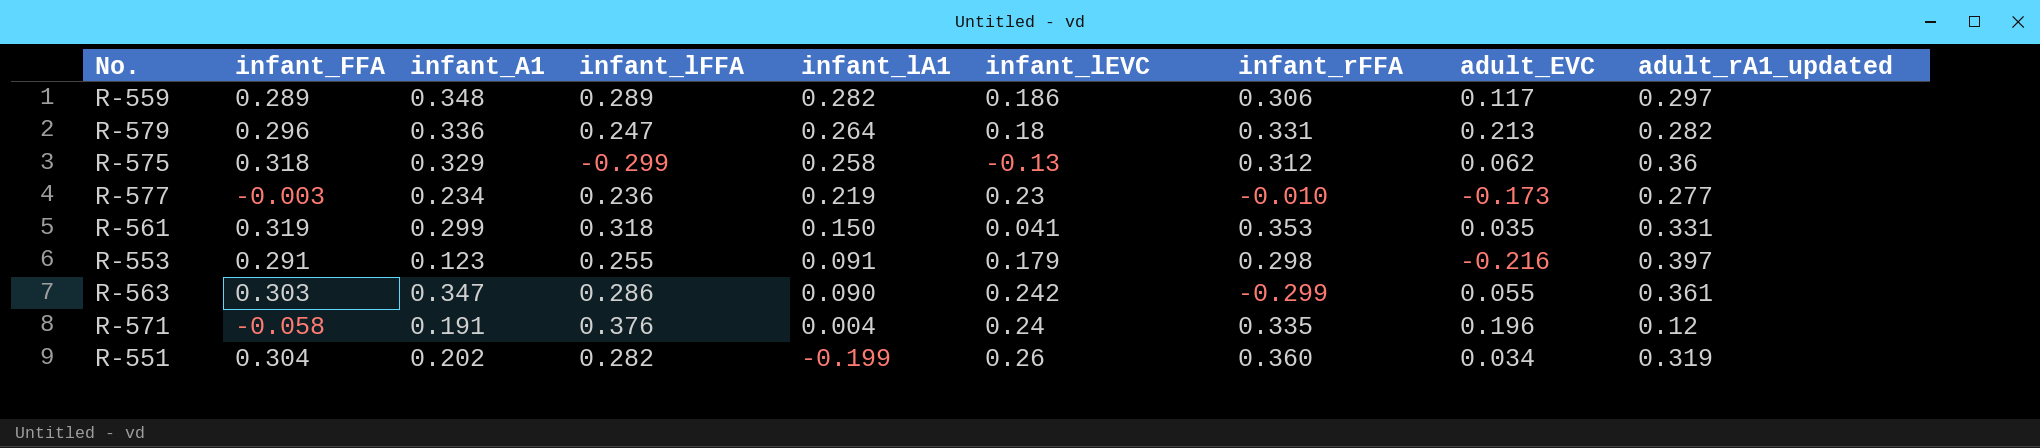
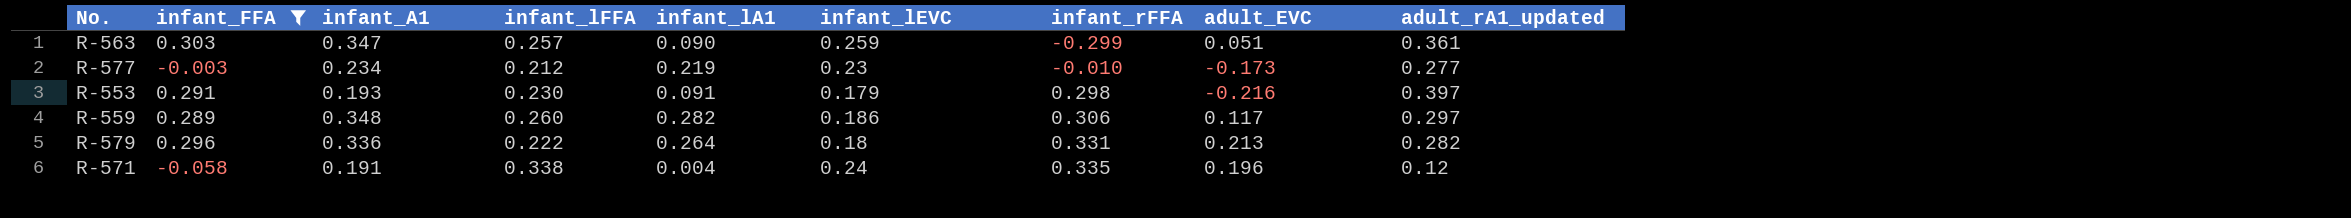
filter: none -> infant_FFA <= 0.303
row order: infant_lA1 descending -> infant_rFFA ascending
R-563 | infant_lFFA: 0.286 -> 0.257
R-563 | infant_lEVC: 0.242 -> 0.259
R-563 | adult_EVC: 0.055 -> 0.051
R-577 | infant_lFFA: 0.236 -> 0.212
R-553 | infant_A1: 0.123 -> 0.193
R-553 | infant_lFFA: 0.255 -> 0.230
R-559 | infant_lFFA: 0.289 -> 0.260
R-579 | infant_lFFA: 0.247 -> 0.222
R-571 | infant_lFFA: 0.376 -> 0.338

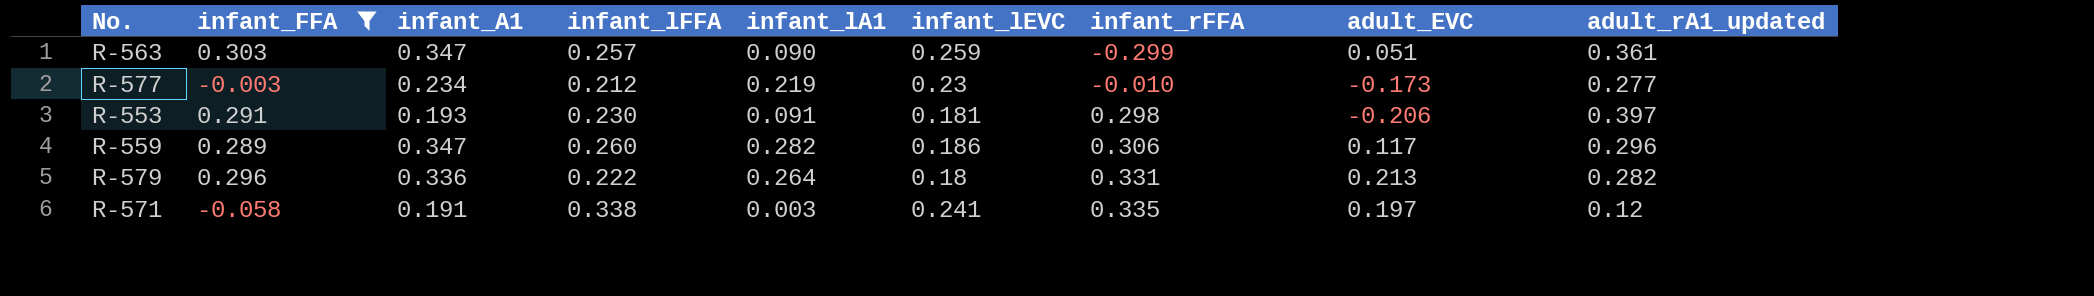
R-553 | infant_lEVC: 0.179 -> 0.181
R-553 | adult_EVC: -0.216 -> -0.206
R-559 | infant_A1: 0.348 -> 0.347
R-559 | adult_rA1_updated: 0.297 -> 0.296
R-571 | infant_lA1: 0.004 -> 0.003
R-571 | infant_lEVC: 0.24 -> 0.241
R-571 | adult_EVC: 0.196 -> 0.197

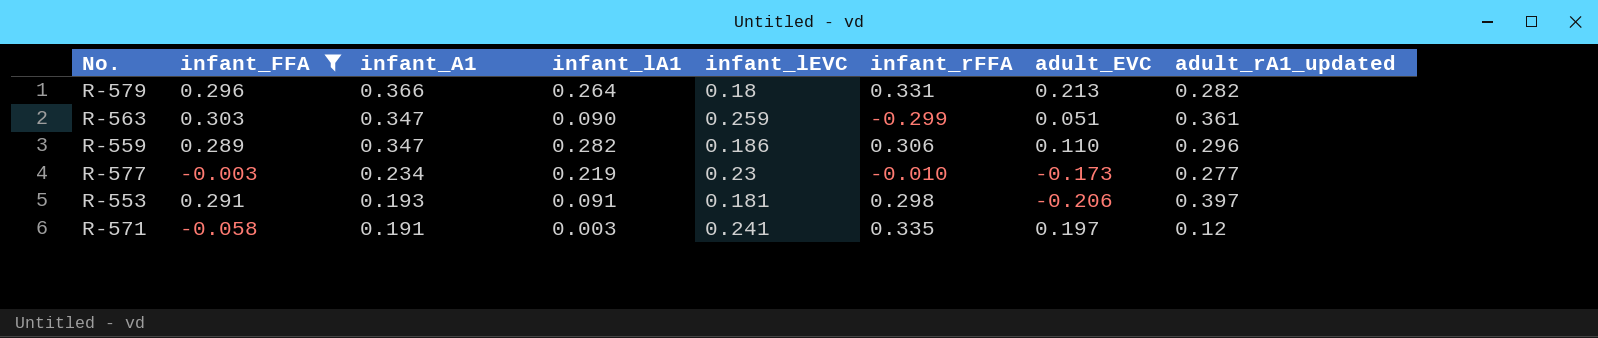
row order: infant_rFFA ascending -> infant_A1 descending
column infant_lFFA | position: 4 -> none
R-579 | infant_A1: 0.336 -> 0.366
R-559 | adult_EVC: 0.117 -> 0.110

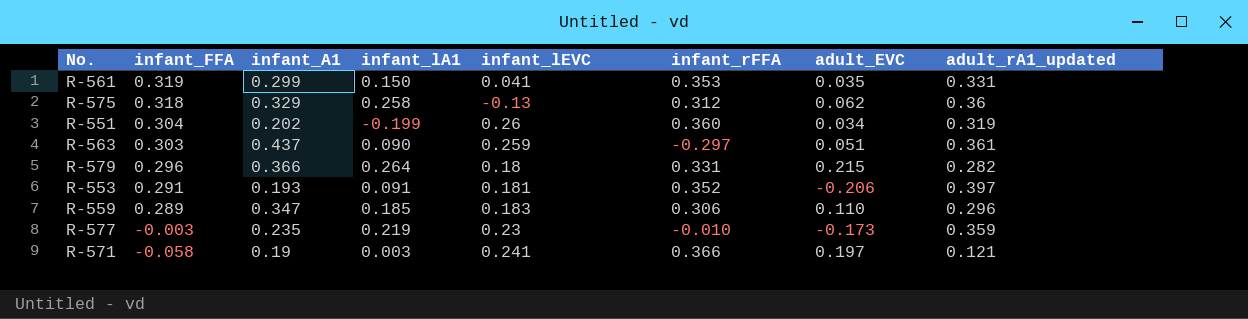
filter: infant_FFA <= 0.303 -> none
row order: infant_A1 descending -> infant_FFA descending
R-563 | infant_A1: 0.347 -> 0.437
R-563 | infant_rFFA: -0.299 -> -0.297
R-579 | adult_EVC: 0.213 -> 0.215
R-553 | infant_rFFA: 0.298 -> 0.352
R-559 | infant_lA1: 0.282 -> 0.185
R-559 | infant_lEVC: 0.186 -> 0.183
R-577 | infant_A1: 0.234 -> 0.235
R-577 | adult_rA1_updated: 0.277 -> 0.359
R-571 | infant_A1: 0.191 -> 0.19
R-571 | infant_rFFA: 0.335 -> 0.366
R-571 | adult_rA1_updated: 0.12 -> 0.121

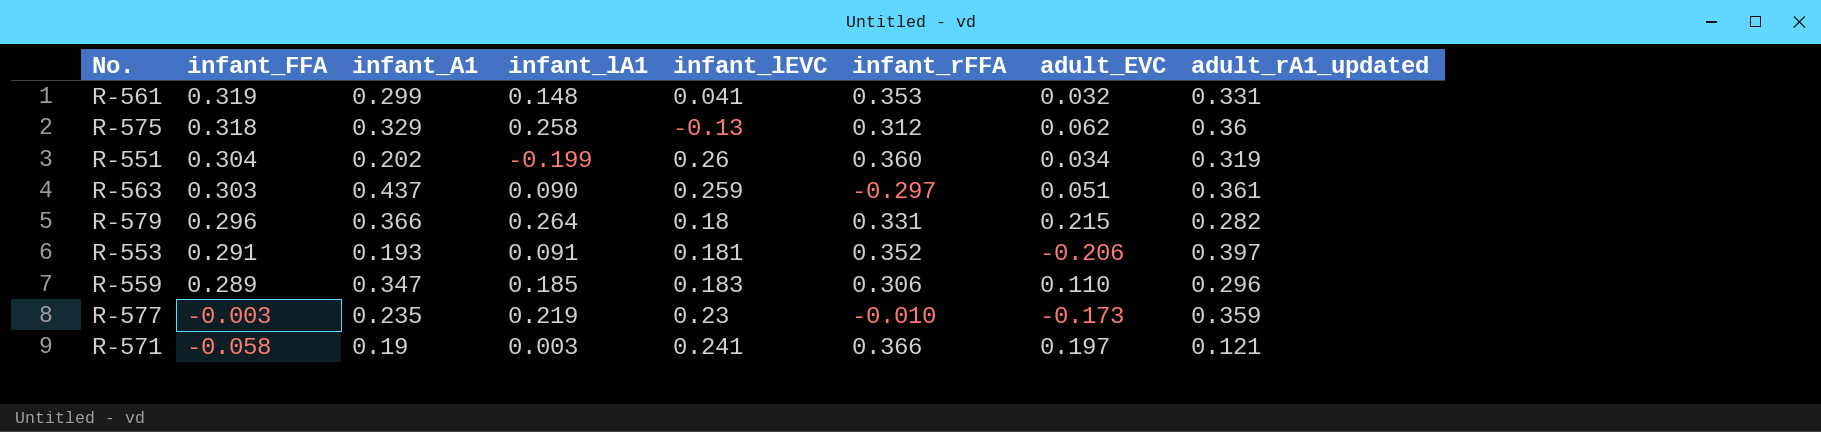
R-561 | infant_lA1: 0.150 -> 0.148
R-561 | adult_EVC: 0.035 -> 0.032

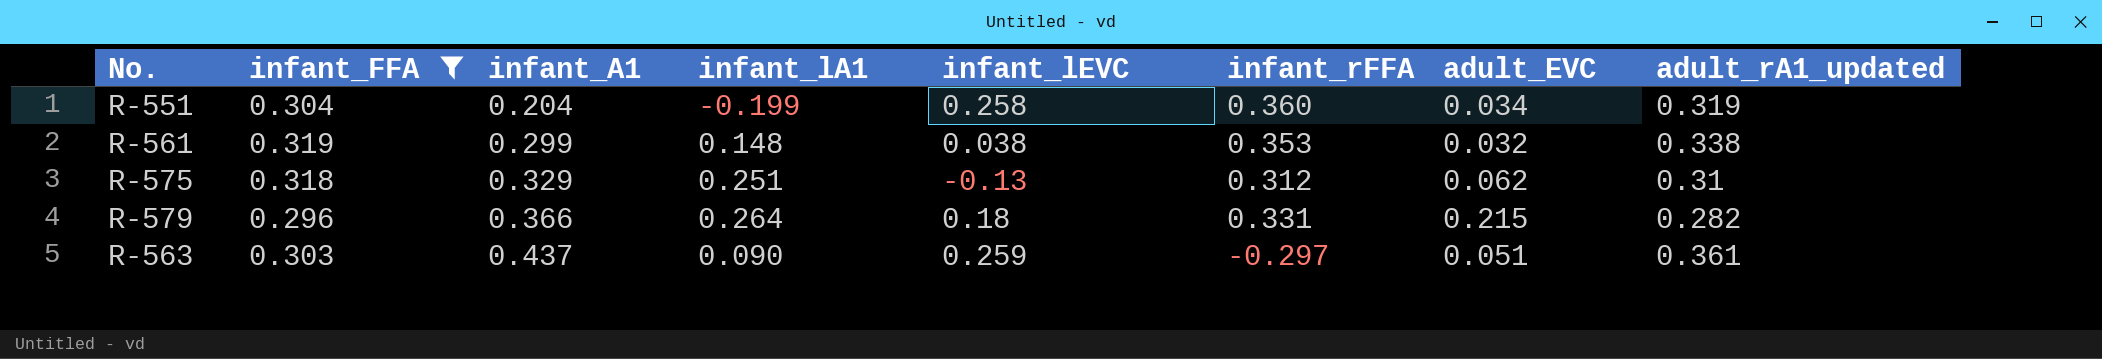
filter: none -> infant_FFA >= 0.296
row order: infant_FFA descending -> infant_A1 ascending
R-551 | infant_A1: 0.202 -> 0.204
R-551 | infant_lEVC: 0.26 -> 0.258
R-561 | infant_lEVC: 0.041 -> 0.038
R-561 | adult_rA1_updated: 0.331 -> 0.338
R-575 | infant_lA1: 0.258 -> 0.251
R-575 | adult_rA1_updated: 0.36 -> 0.31

